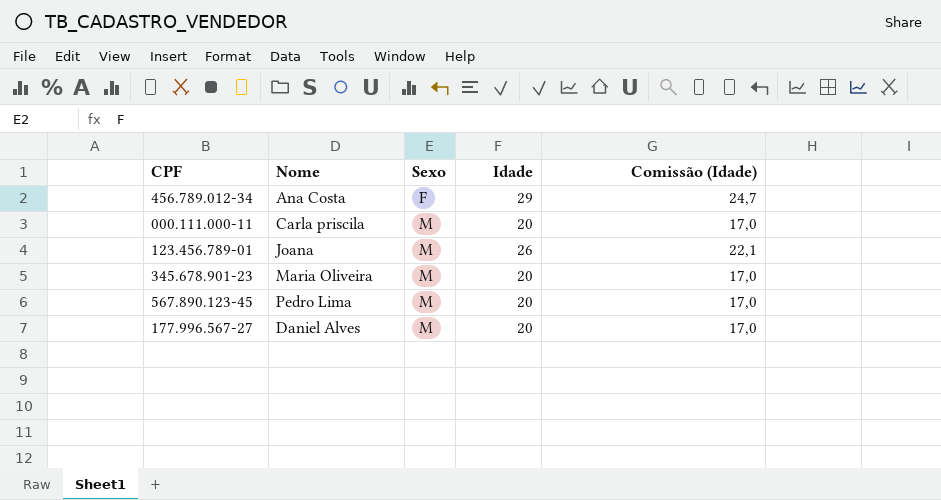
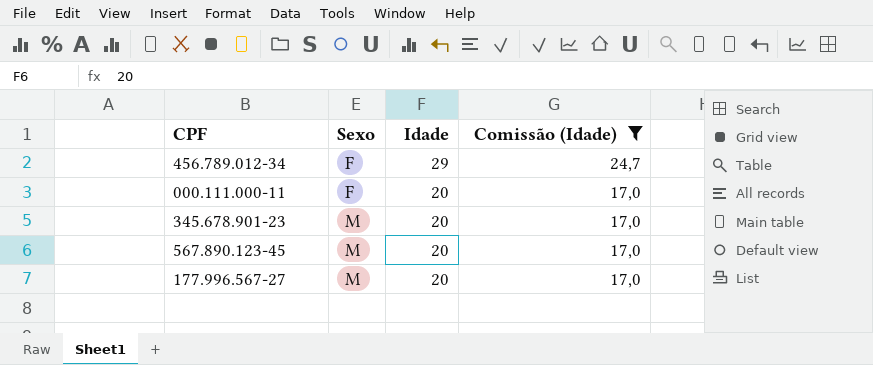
filter: none -> Comissão (Idade) != 22,1
column Nome | position: 2 -> none
000.111.000-11 | Sexo: M -> F

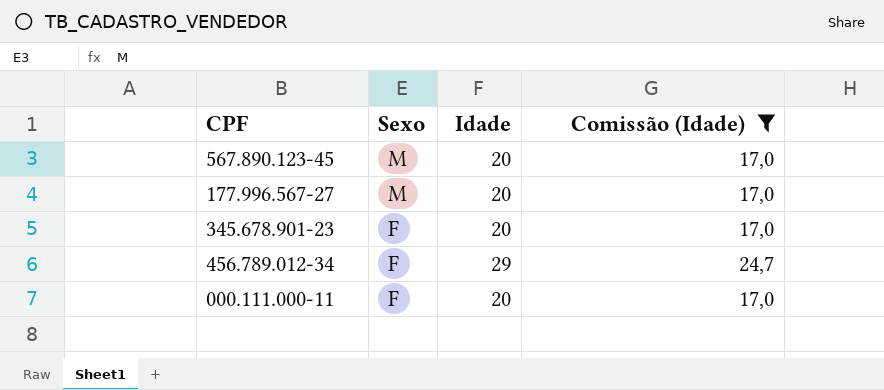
row order: Sexo ascending -> Sexo descending
345.678.901-23 | Sexo: M -> F

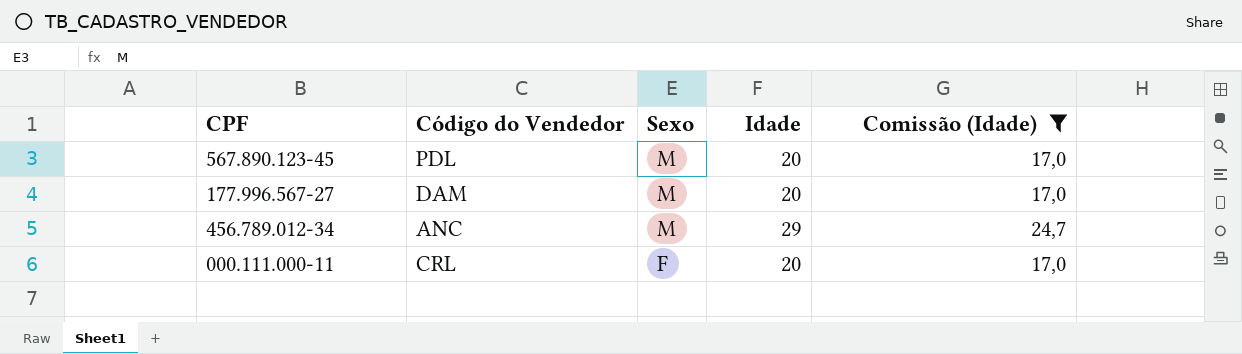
column Código do Vendedor | position: none -> 2
row 345.678.901-23: F | 20 | 17,0 -> none
456.789.012-34 | Sexo: F -> M

